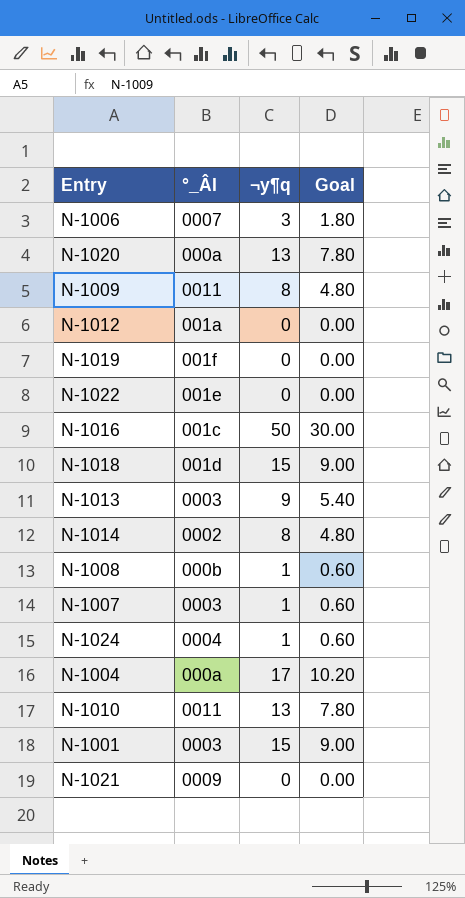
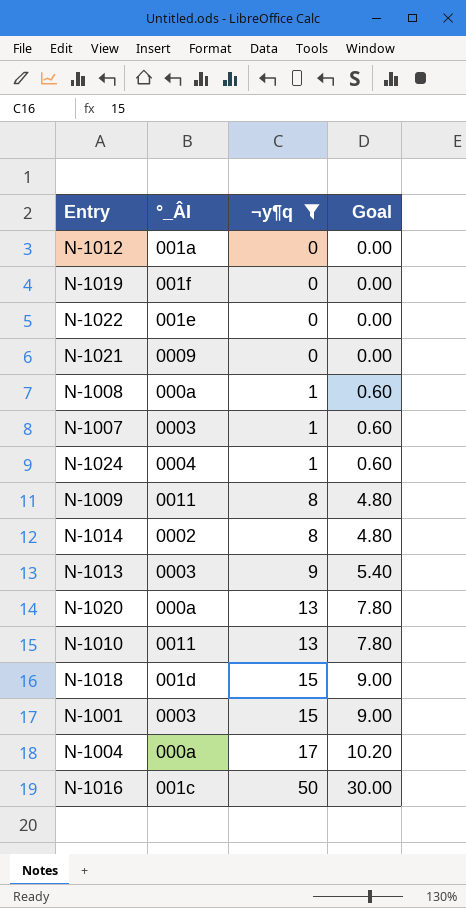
filter: none -> ¬y¶q != 3
row order: none -> ¬y¶q ascending
N-1008 | °_ÂI: 000b -> 000a

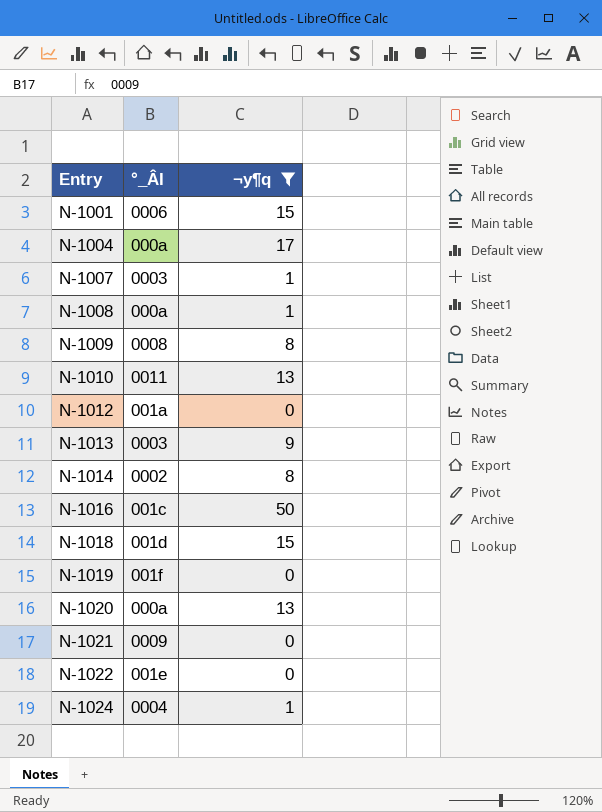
row order: ¬y¶q ascending -> Entry ascending
column Goal | formula: [¬y¶q] * 0.6 -> none
N-1001 | °_ÂI: 0003 -> 0006
N-1009 | °_ÂI: 0011 -> 0008

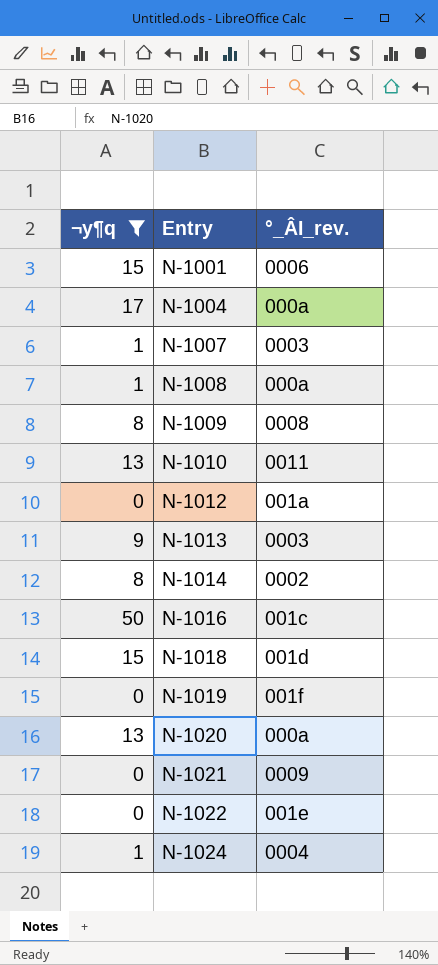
column ¬y¶q | position: 3 -> 1
column name: °_ÂI -> °_ÂI_rev.

